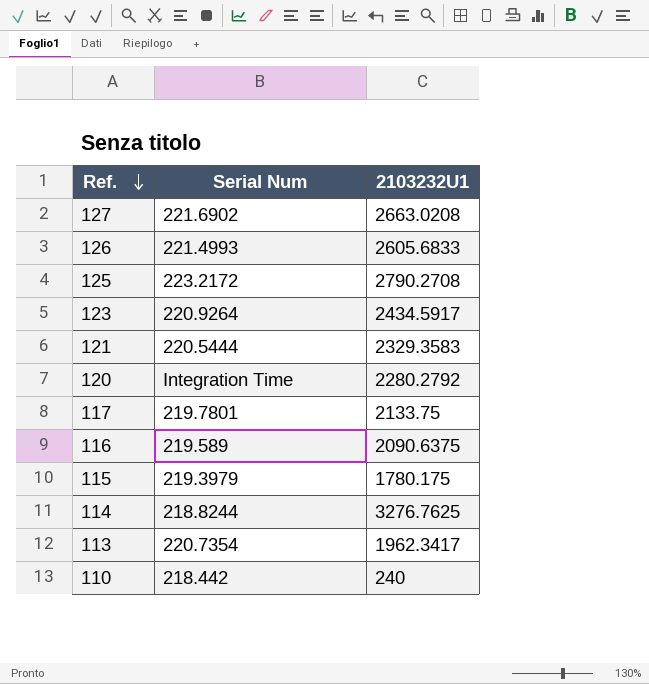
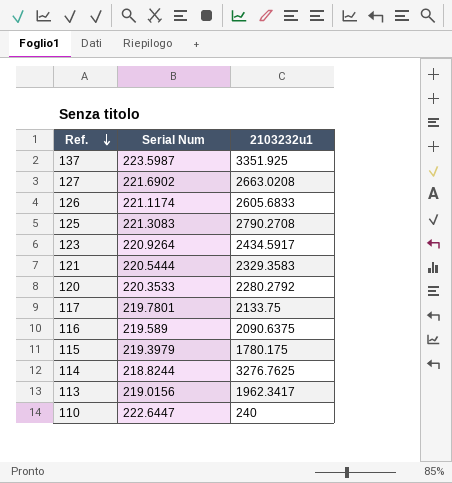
column name: 2103232U1 -> 2103232u1
row 137: none -> 223.5987 | 3351.925
126 | Serial Num: 221.4993 -> 221.1174
125 | Serial Num: 223.2172 -> 221.3083
120 | Serial Num: Integration Time -> 220.3533
113 | Serial Num: 220.7354 -> 219.0156
110 | Serial Num: 218.442 -> 222.6447

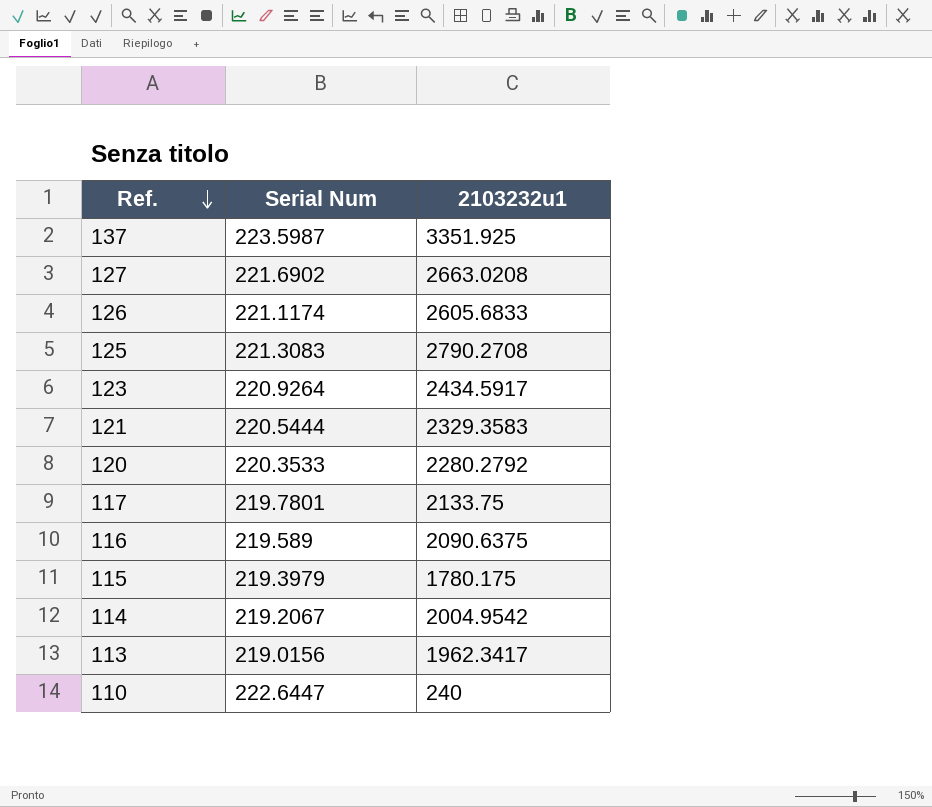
114 | Serial Num: 218.8244 -> 219.2067
114 | 2103232u1: 3276.7625 -> 2004.9542

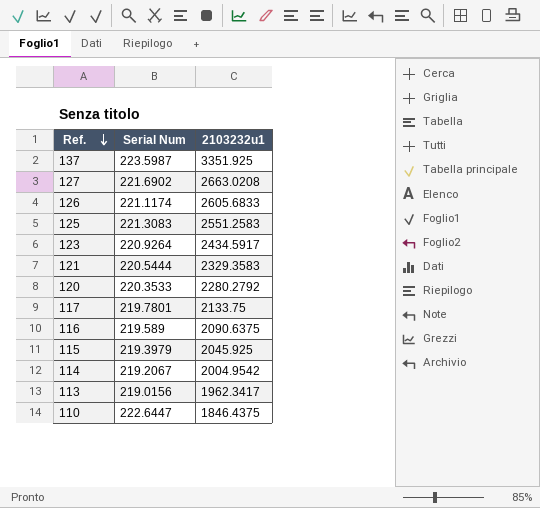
125 | 2103232u1: 2790.2708 -> 2551.2583
115 | 2103232u1: 1780.175 -> 2045.925
110 | 2103232u1: 240 -> 1846.4375

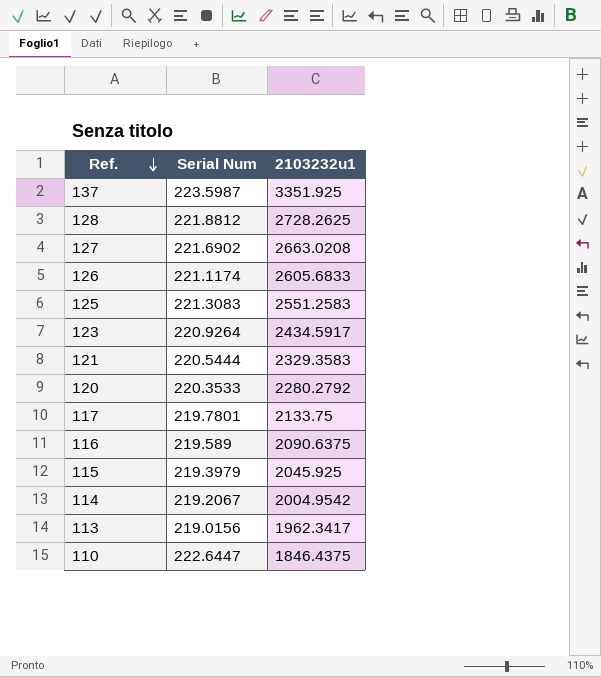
row 128: none -> 221.8812 | 2728.2625

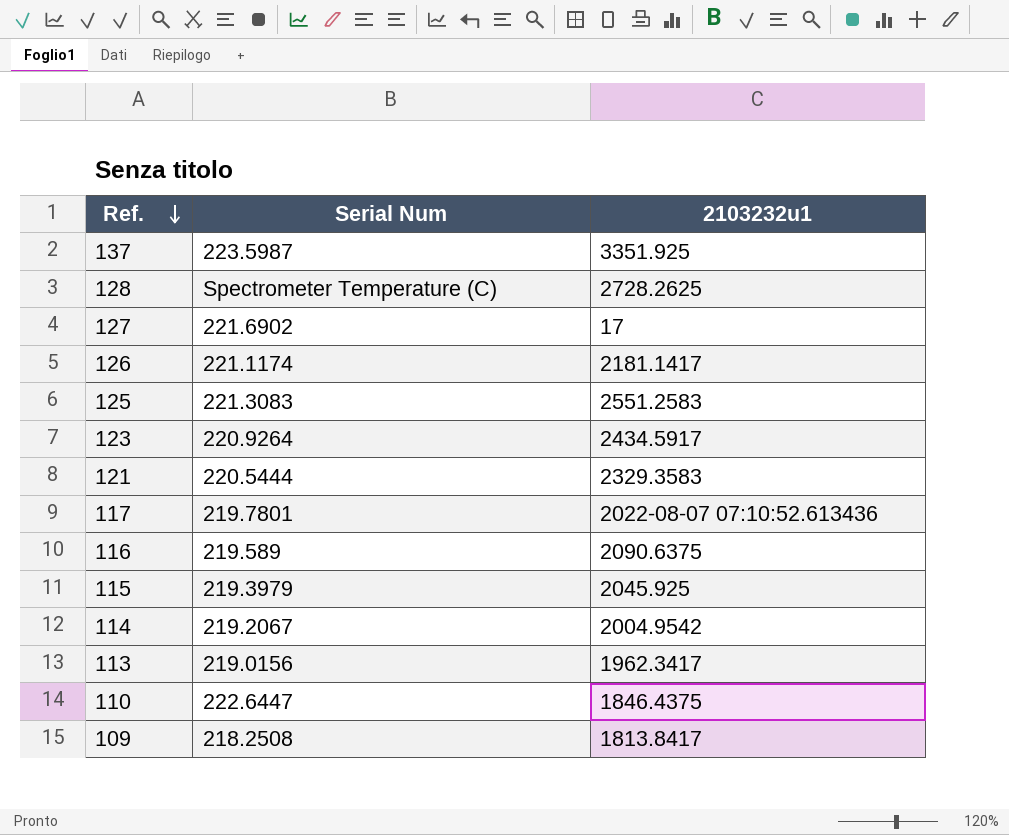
row 120: 220.3533 | 2280.2792 -> none
128 | Serial Num: 221.8812 -> Spectrometer Temperature (C)
127 | 2103232u1: 2663.0208 -> 17
126 | 2103232u1: 2605.6833 -> 2181.1417
117 | 2103232u1: 2133.75 -> 2022-08-07 07:10:52.613436
row 109: none -> 218.2508 | 1813.8417

